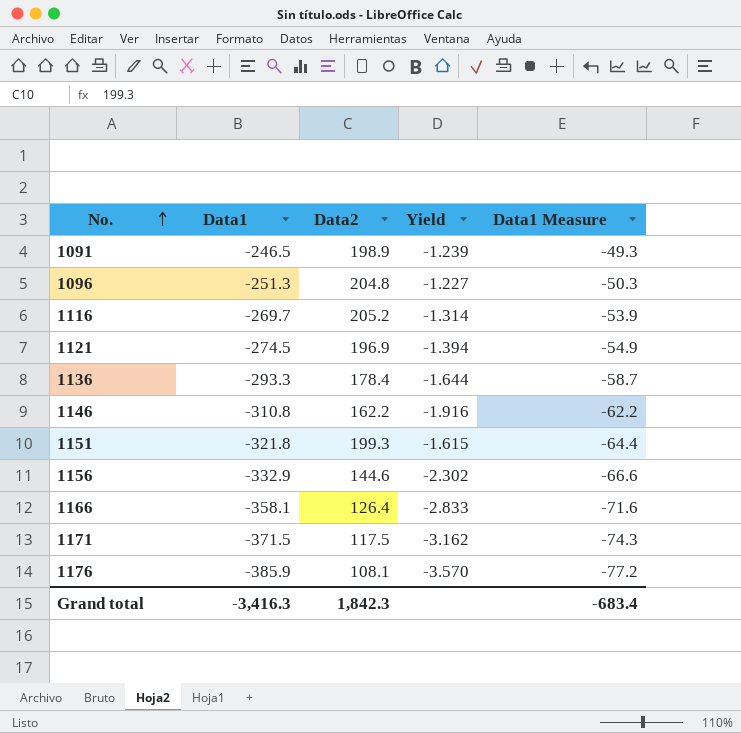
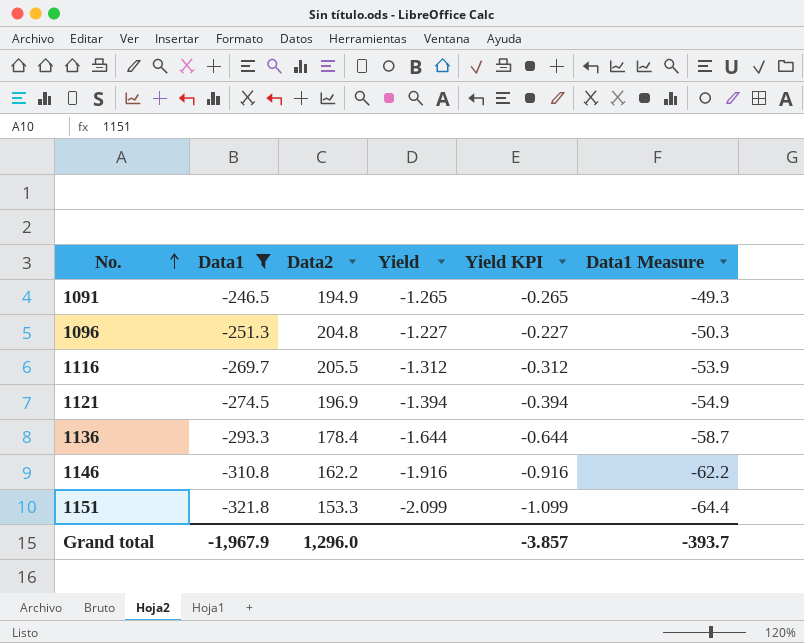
filter: none -> Data1 >= -321.8
column Yield KPI | formula: none -> [Yield] + 1
1091 | Data2: 198.9 -> 194.9
1091 | Yield: -1.239 -> -1.265
1116 | Data2: 205.2 -> 205.5
1116 | Yield: -1.314 -> -1.312
1151 | Data2: 199.3 -> 153.3
1151 | Yield: -1.615 -> -2.099
Grand total | Data1: -3,416.3 -> -1,967.9
Grand total | Data2: 1,842.3 -> 1,296.0
Grand total | Data1 Measure: -683.4 -> -393.7

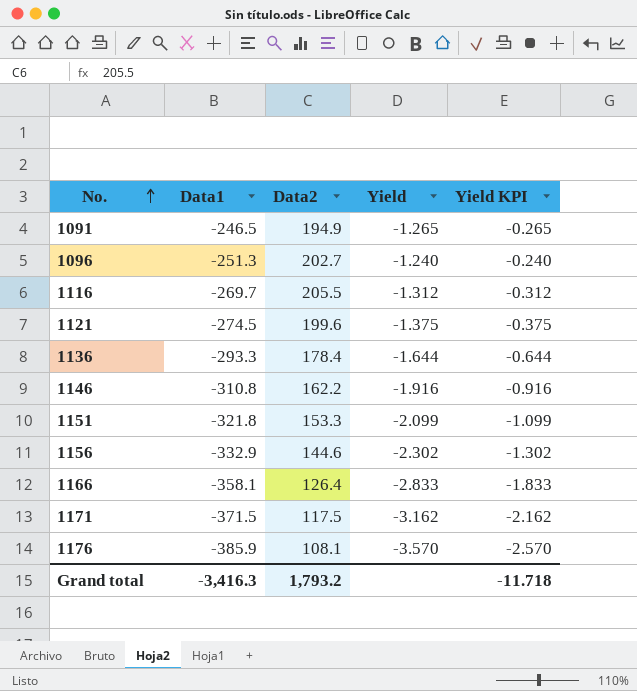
filter: Data1 >= -321.8 -> none
column Data1 Measure | formula: [Data1] * 0.2 -> none
1096 | Data2: 204.8 -> 202.7
1096 | Yield: -1.227 -> -1.240
1096 | Yield KPI: -0.227 -> -0.240
1121 | Data2: 196.9 -> 199.6
1121 | Yield: -1.394 -> -1.375
1121 | Yield KPI: -0.394 -> -0.375
Grand total | Data1: -1,967.9 -> -3,416.3
Grand total | Data2: 1,296.0 -> 1,793.2
Grand total | Yield KPI: -3.857 -> -11.718

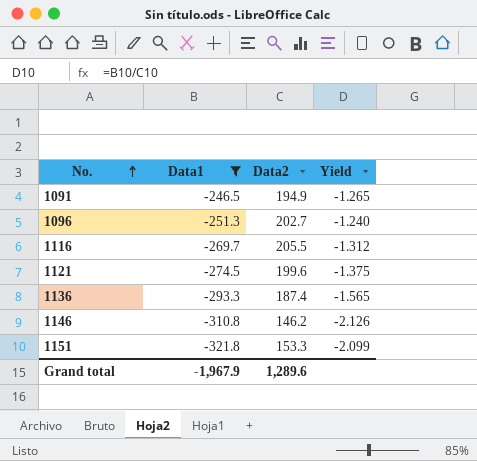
filter: none -> Data1 >= -321.8
column Yield KPI | formula: [Yield] + 1 -> none
1136 | Data2: 178.4 -> 187.4
1136 | Yield: -1.644 -> -1.565
1146 | Data2: 162.2 -> 146.2
1146 | Yield: -1.916 -> -2.126
Grand total | Data1: -3,416.3 -> -1,967.9
Grand total | Data2: 1,793.2 -> 1,289.6

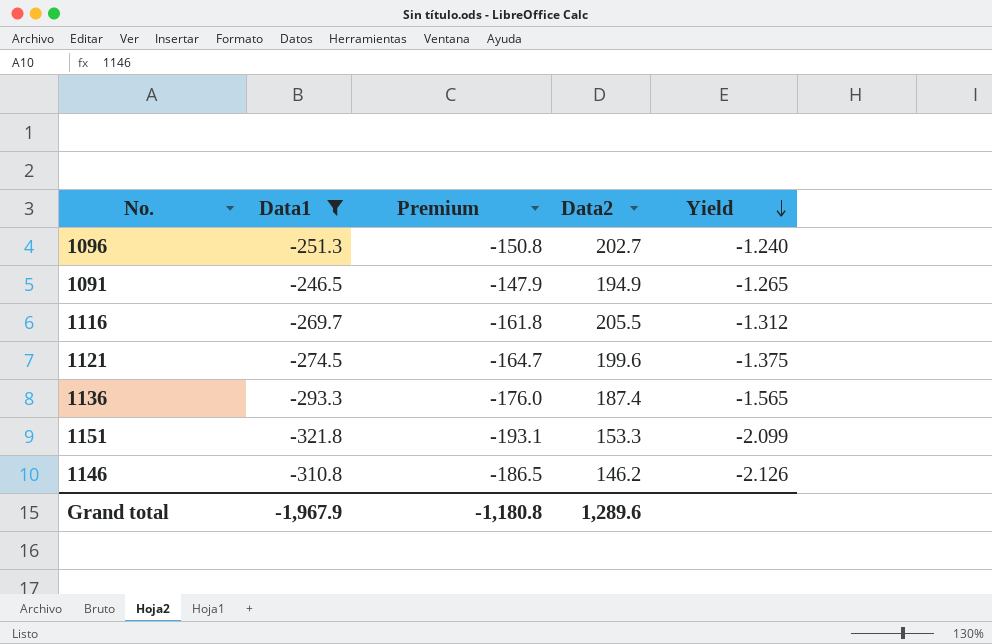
row order: No. ascending -> Yield descending
column Premium | formula: none -> [Data1] * 0.6

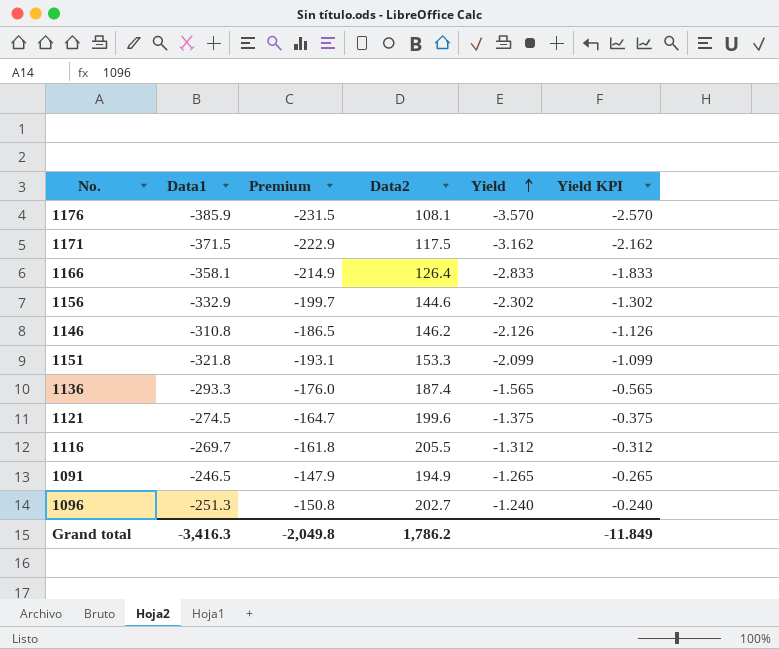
filter: Data1 >= -321.8 -> none
row order: Yield descending -> Yield ascending
column Yield KPI | formula: none -> [Yield] + 1
Grand total | Data1: -1,967.9 -> -3,416.3
Grand total | Premium: -1,180.8 -> -2,049.8
Grand total | Data2: 1,289.6 -> 1,786.2

